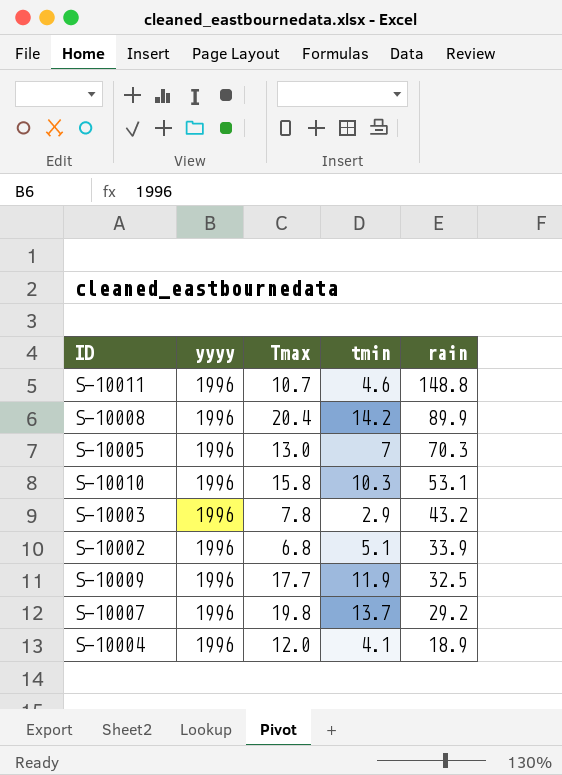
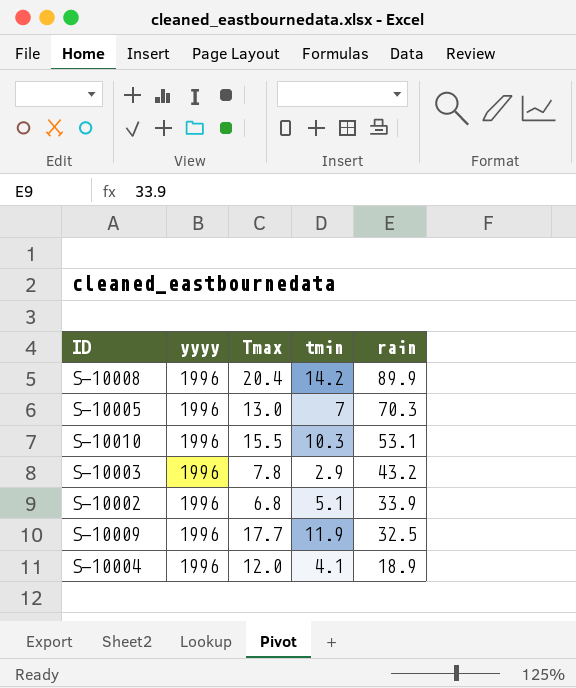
row S-10011: 1996 | 10.7 | 4.6 | 148.8 -> none
row S-10007: 1996 | 19.8 | 13.7 | 29.2 -> none
S-10010 | Tmax: 15.8 -> 15.5

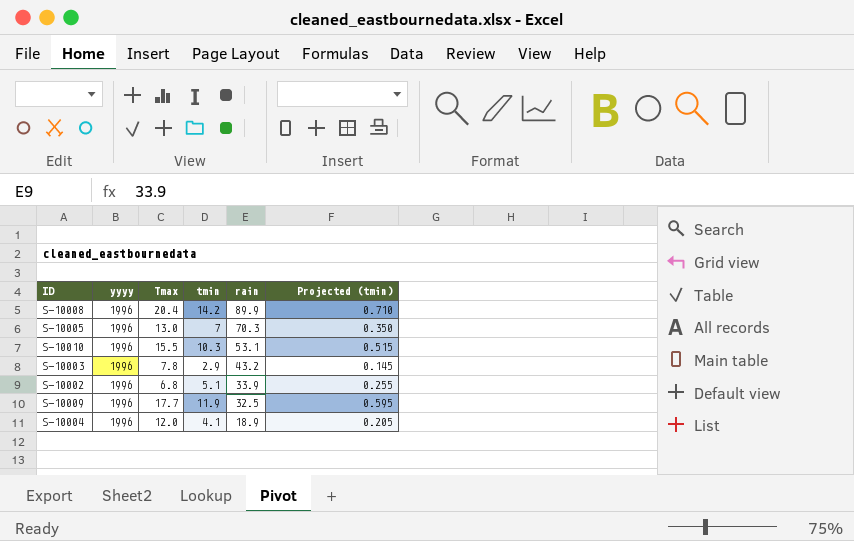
column Projected (tmin) | formula: none -> [tmin] * 0.05

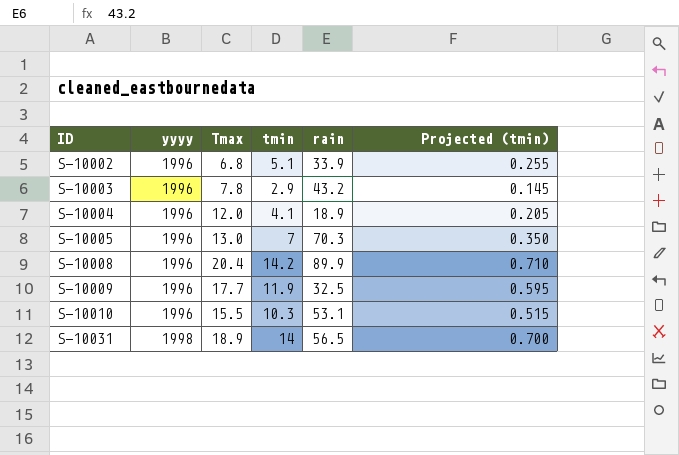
row order: rain descending -> ID ascending
row S-10031: none -> 1998 | 18.9 | 14 | 56.5 | 0.700

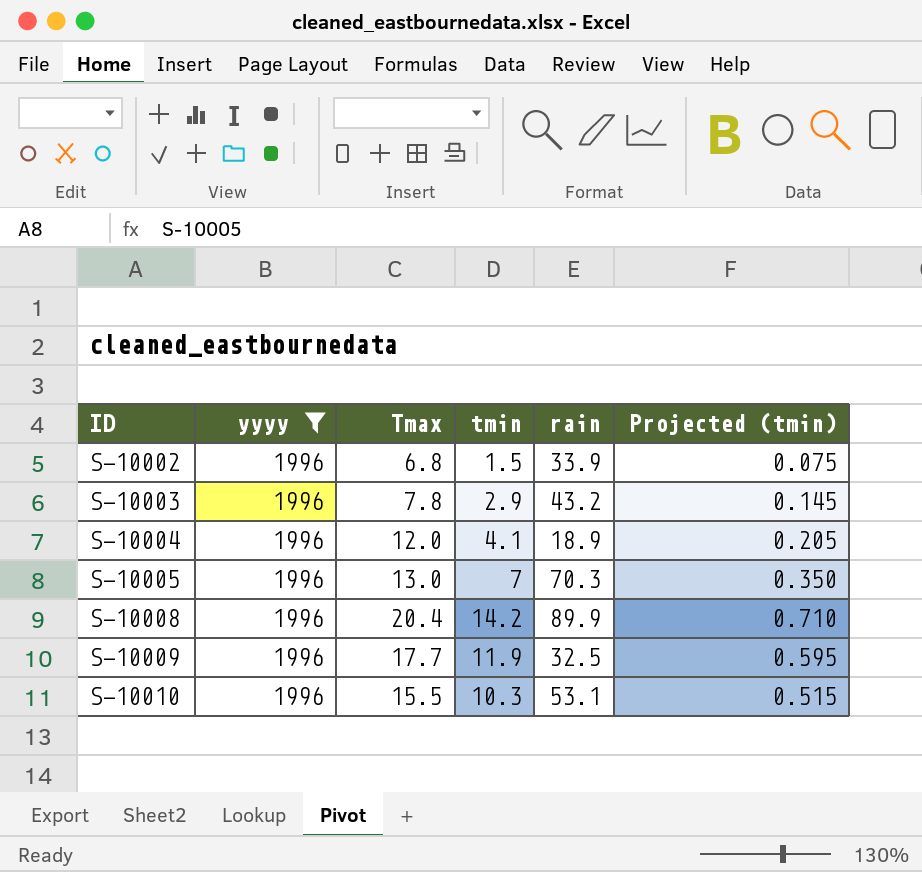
filter: none -> yyyy = 1996
S-10002 | tmin: 5.1 -> 1.5
S-10002 | Projected (tmin): 0.255 -> 0.075

